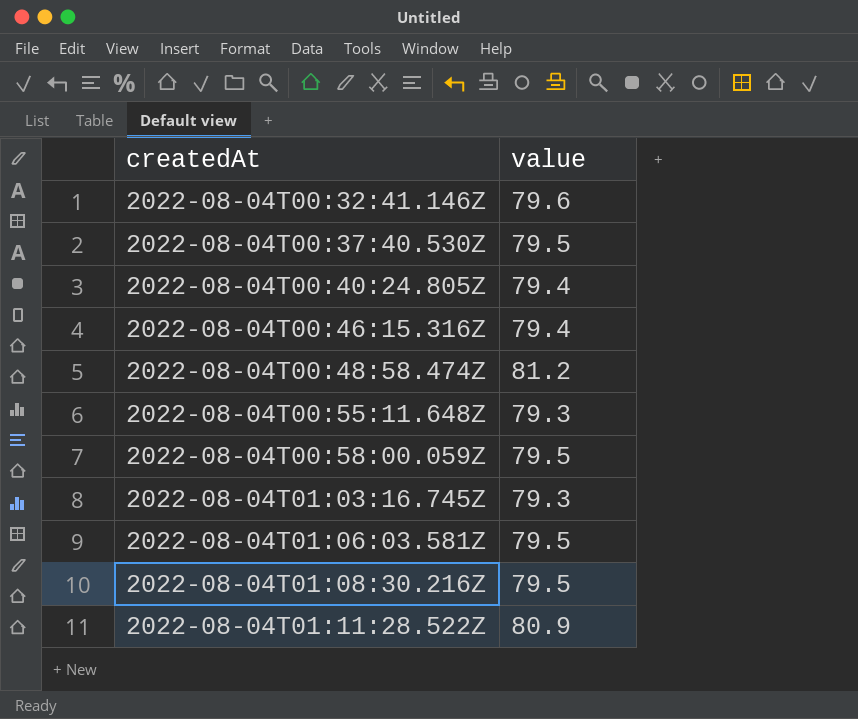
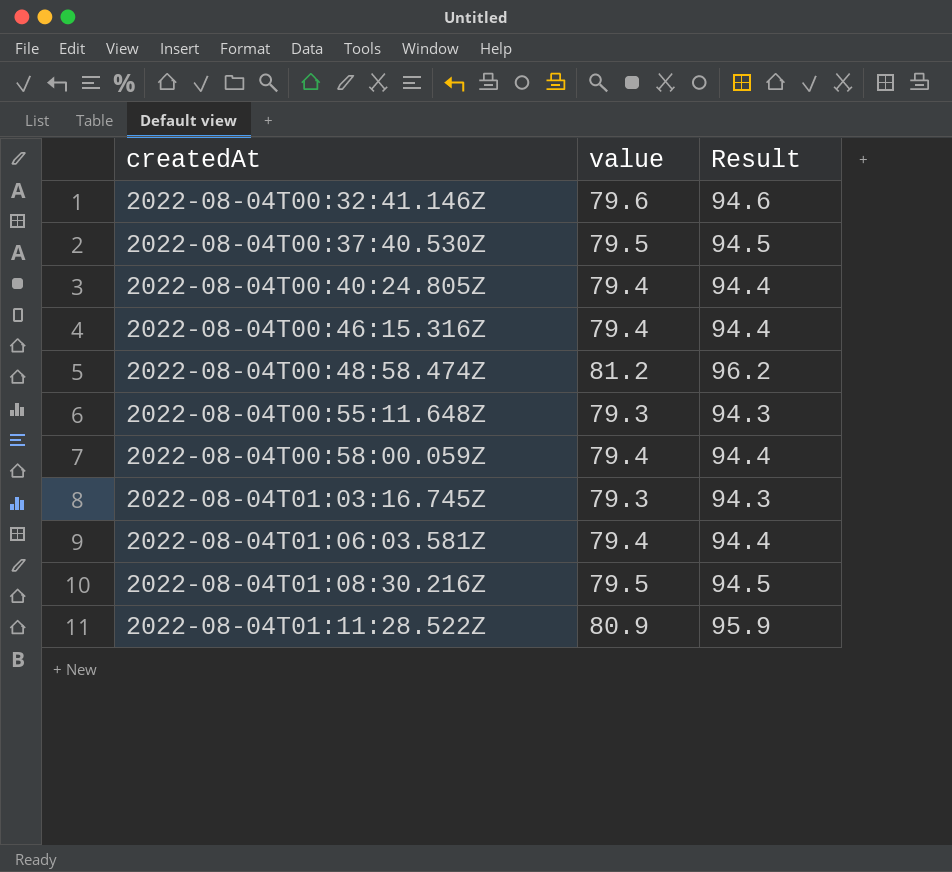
column Result | formula: none -> [value] + 15
2022-08-04T00:58:00.059Z | value: 79.5 -> 79.4
2022-08-04T01:06:03.581Z | value: 79.5 -> 79.4

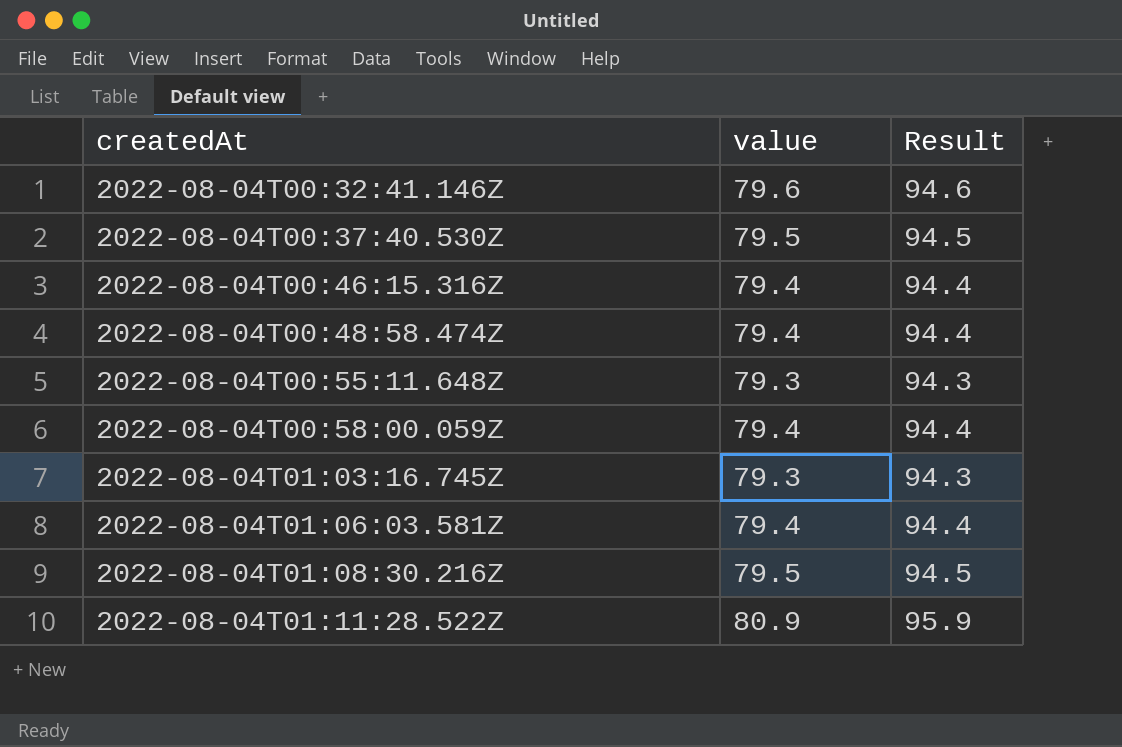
row 2022-08-04T00:40:24.805Z: 79.4 | 94.4 -> none
2022-08-04T00:48:58.474Z | value: 81.2 -> 79.4
2022-08-04T00:48:58.474Z | Result: 96.2 -> 94.4

